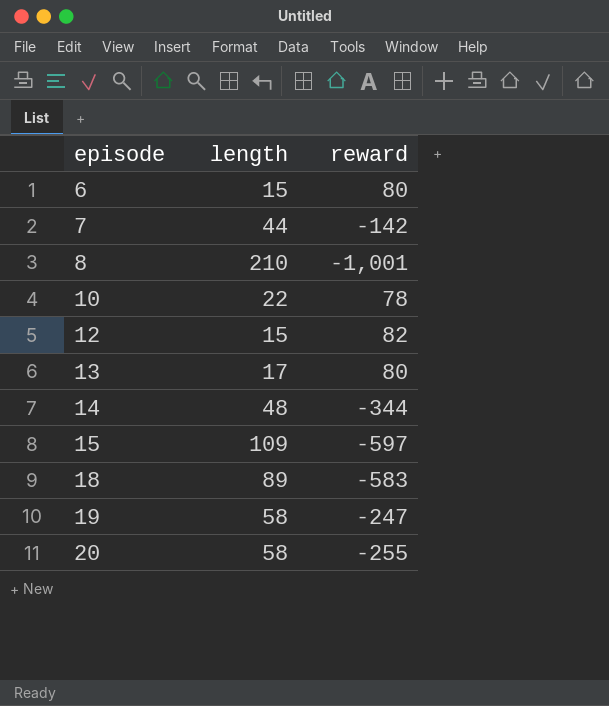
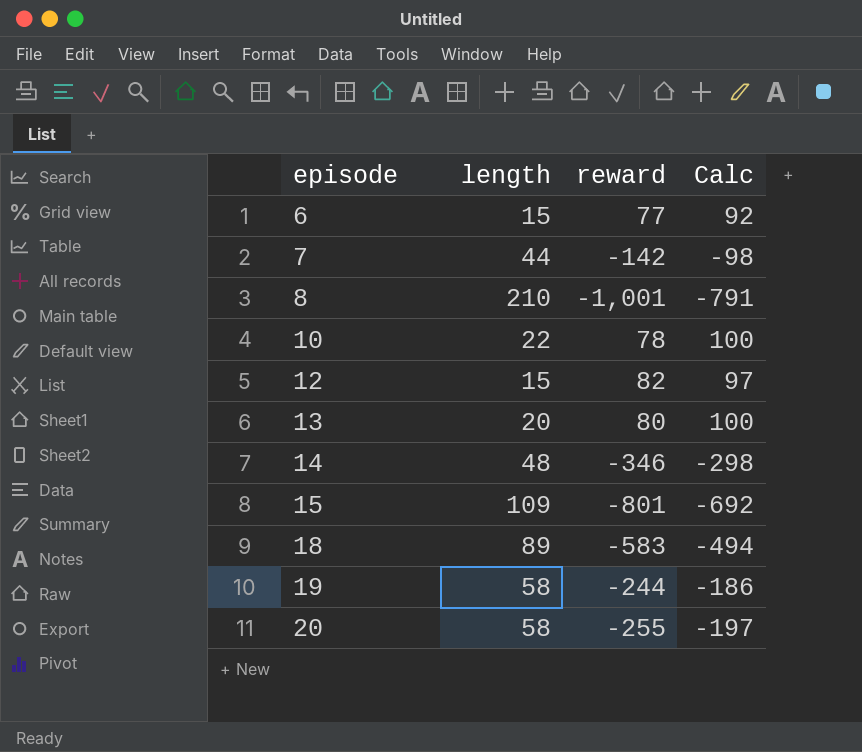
column Calc | formula: none -> [length] + [reward]
6 | reward: 80 -> 77
13 | length: 17 -> 20
14 | reward: -344 -> -346
15 | reward: -597 -> -801
19 | reward: -247 -> -244

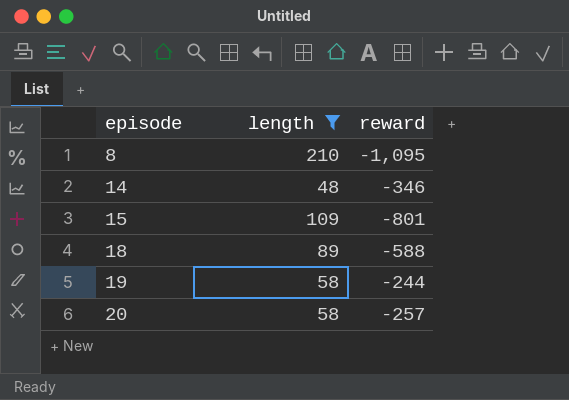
filter: none -> length >= 48
column Calc | formula: [length] + [reward] -> none
8 | reward: -1,001 -> -1,095
18 | reward: -583 -> -588
20 | reward: -255 -> -257

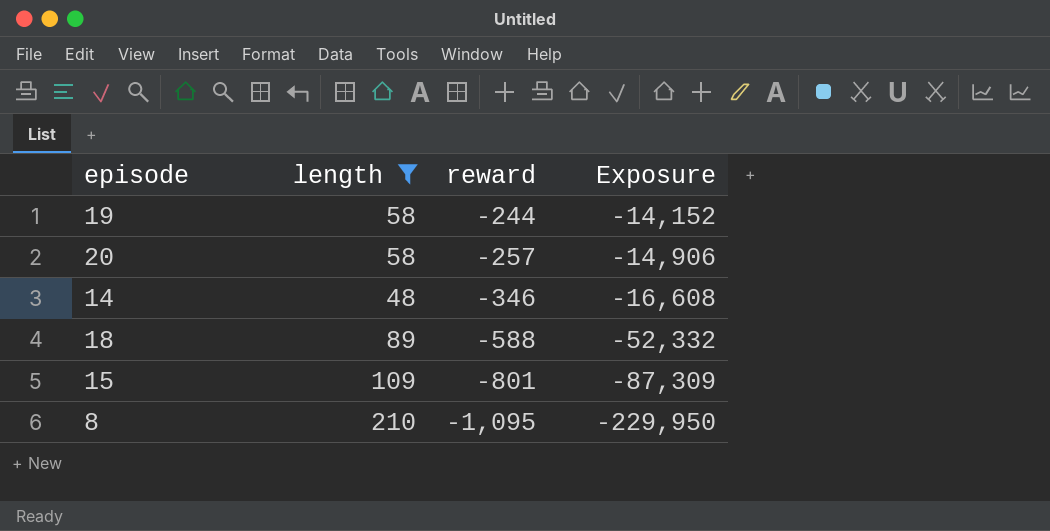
row order: episode ascending -> reward descending
column Exposure | formula: none -> [length] * [reward]

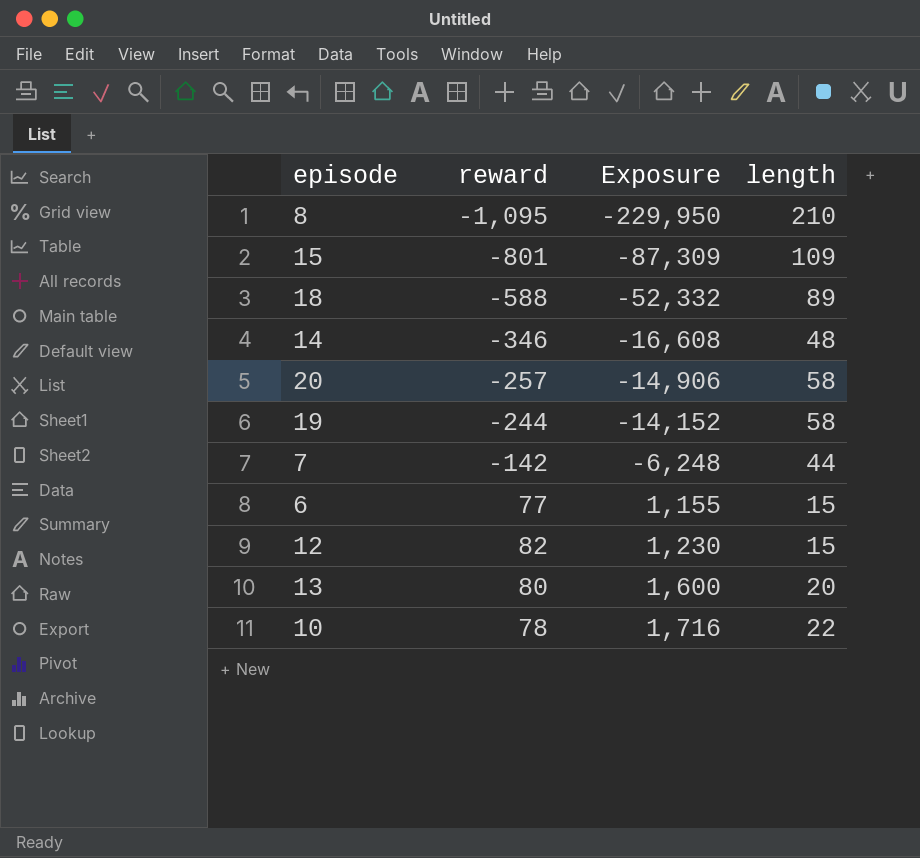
filter: length >= 48 -> none
row order: reward descending -> Exposure ascending
column length | position: 2 -> 4

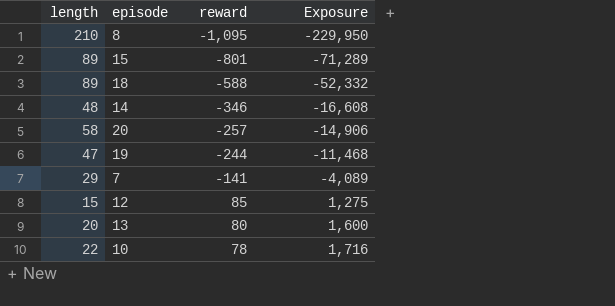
column length | position: 4 -> 1
row 6: 77 | 1,155 | 15 -> none
15 | length: 109 -> 89
15 | Exposure: -87,309 -> -71,289
19 | length: 58 -> 47
19 | Exposure: -14,152 -> -11,468
7 | length: 44 -> 29
7 | reward: -142 -> -141
7 | Exposure: -6,248 -> -4,089
12 | reward: 82 -> 85
12 | Exposure: 1,230 -> 1,275

